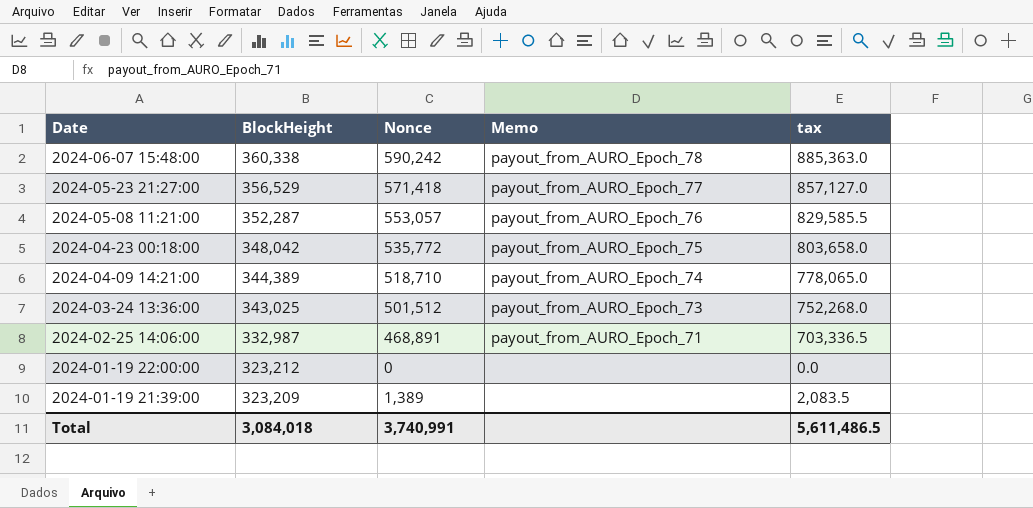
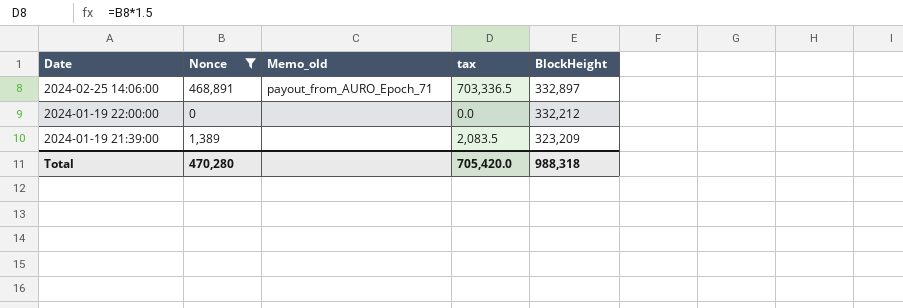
filter: none -> Nonce <= 468,891
column name: Memo -> Memo_old
column BlockHeight | position: 2 -> 5
2024-02-25 14:06:00 | BlockHeight: 332,987 -> 332,897
2024-01-19 22:00:00 | BlockHeight: 323,212 -> 332,212
Total | Nonce: 3,740,991 -> 470,280
Total | tax: 5,611,486.5 -> 705,420.0
Total | BlockHeight: 3,084,018 -> 988,318

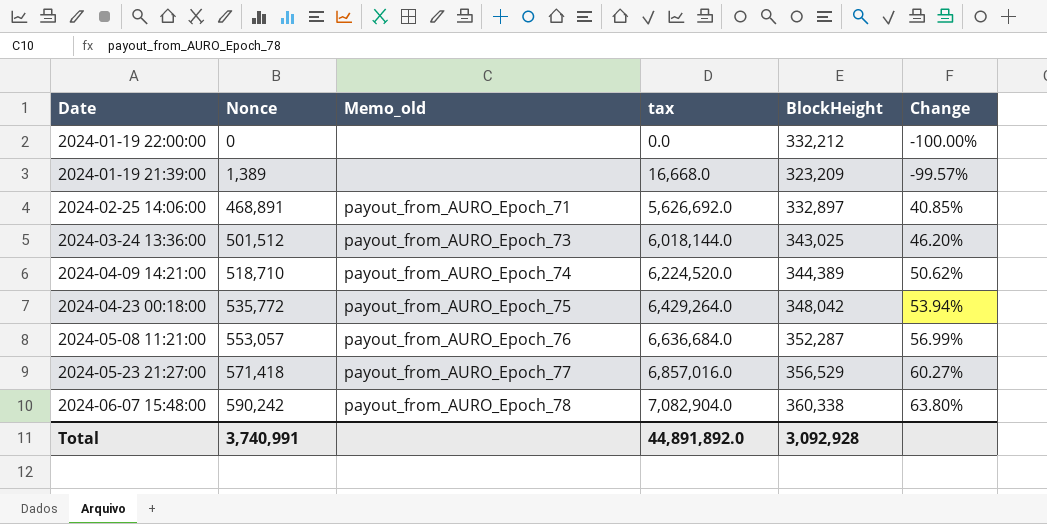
filter: Nonce <= 468,891 -> none
row order: Date descending -> Nonce ascending
column tax | formula: [Nonce] * 1.5 -> [Nonce] * 12
column Change | formula: none -> ([Nonce] - [BlockHeight]) / [BlockHeight]
Total | Nonce: 470,280 -> 3,740,991
Total | tax: 705,420.0 -> 44,891,892.0
Total | BlockHeight: 988,318 -> 3,092,928

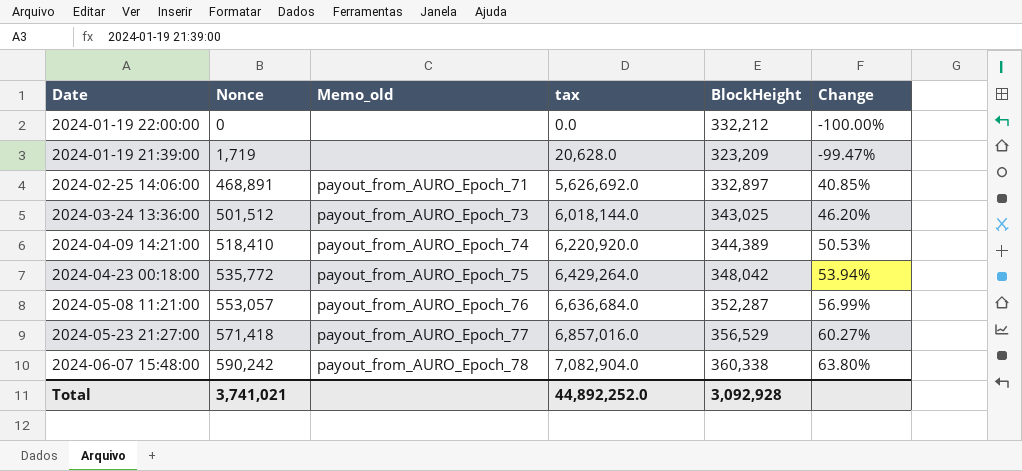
2024-01-19 21:39:00 | Nonce: 1,389 -> 1,719
2024-01-19 21:39:00 | tax: 16,668.0 -> 20,628.0
2024-01-19 21:39:00 | Change: -99.57% -> -99.47%
2024-04-09 14:21:00 | Nonce: 518,710 -> 518,410
2024-04-09 14:21:00 | tax: 6,224,520.0 -> 6,220,920.0
2024-04-09 14:21:00 | Change: 50.62% -> 50.53%
Total | Nonce: 3,740,991 -> 3,741,021
Total | tax: 44,891,892.0 -> 44,892,252.0

